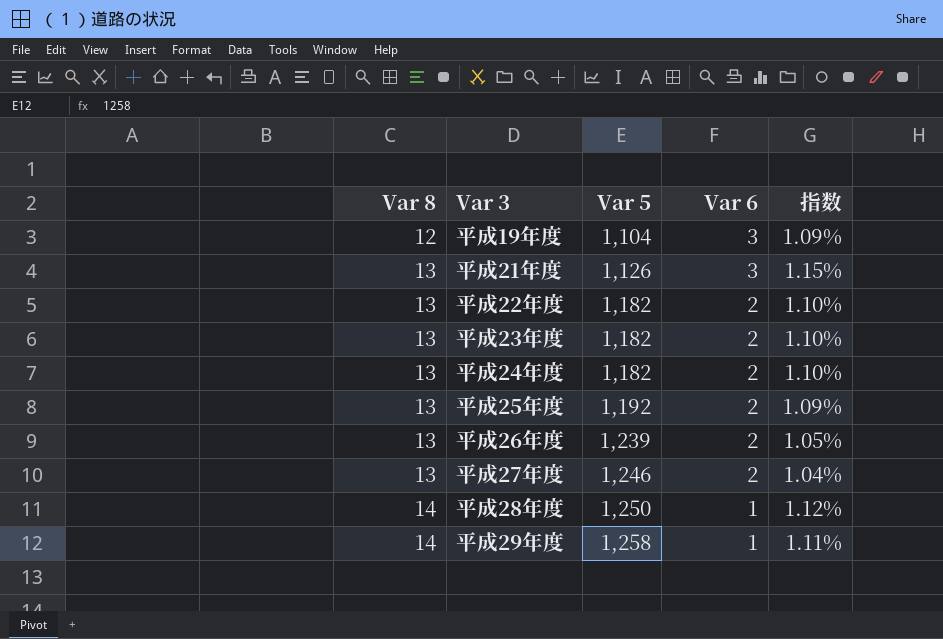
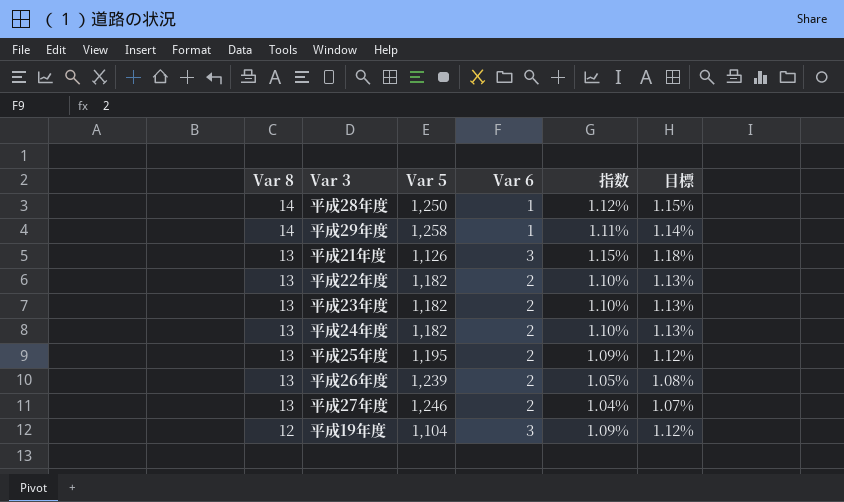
row order: Var 8 ascending -> Var 8 descending
column 目標 | formula: none -> [指数] * 1.03
平成25年度 | Var 5: 1,192 -> 1,195

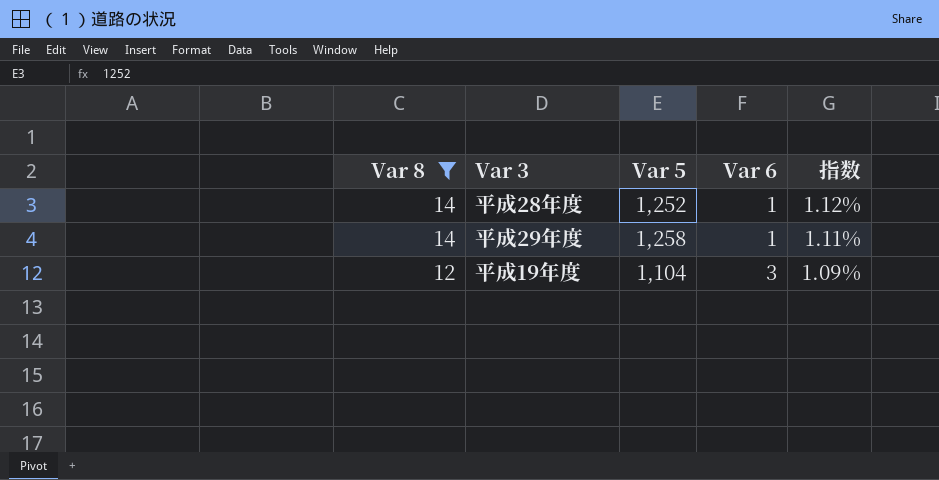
filter: none -> Var 8 != 13
column 目標 | formula: [指数] * 1.03 -> none
平成28年度 | Var 5: 1,250 -> 1,252

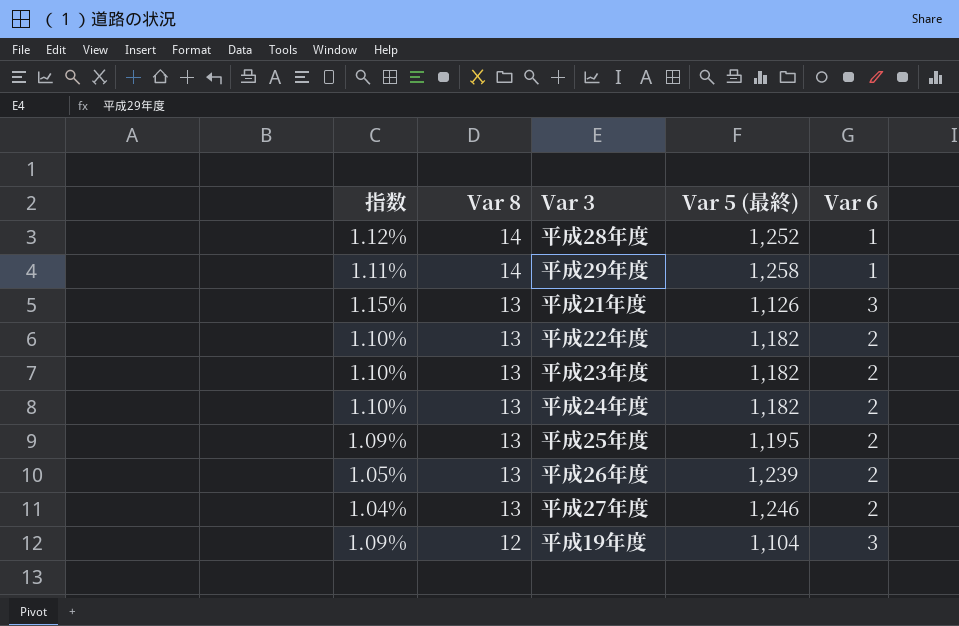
filter: Var 8 != 13 -> none
column 指数 | position: 5 -> 1
column name: Var 5 -> Var 5 (最終)

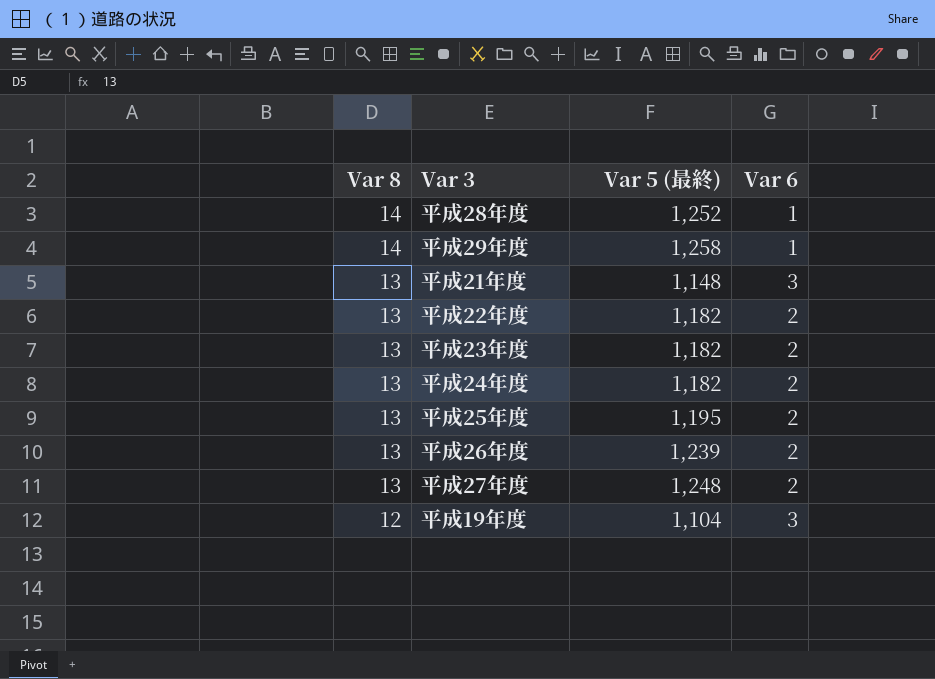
column 指数 | formula: [Var 8] / [Var 5 (最終)] -> none
平成21年度 | Var 5 (最終): 1,126 -> 1,148
平成27年度 | Var 5 (最終): 1,246 -> 1,248

